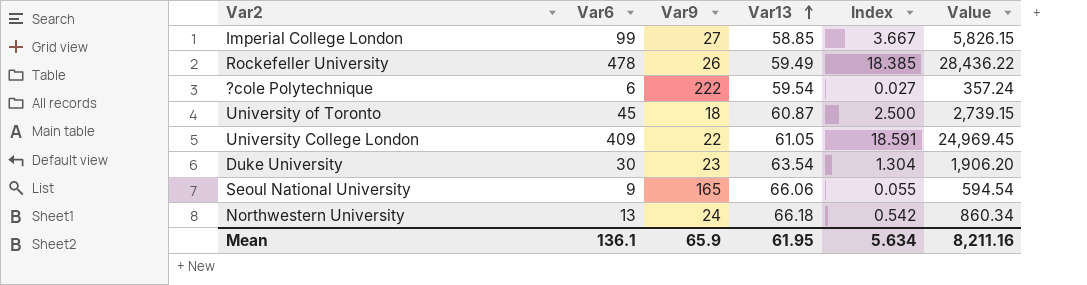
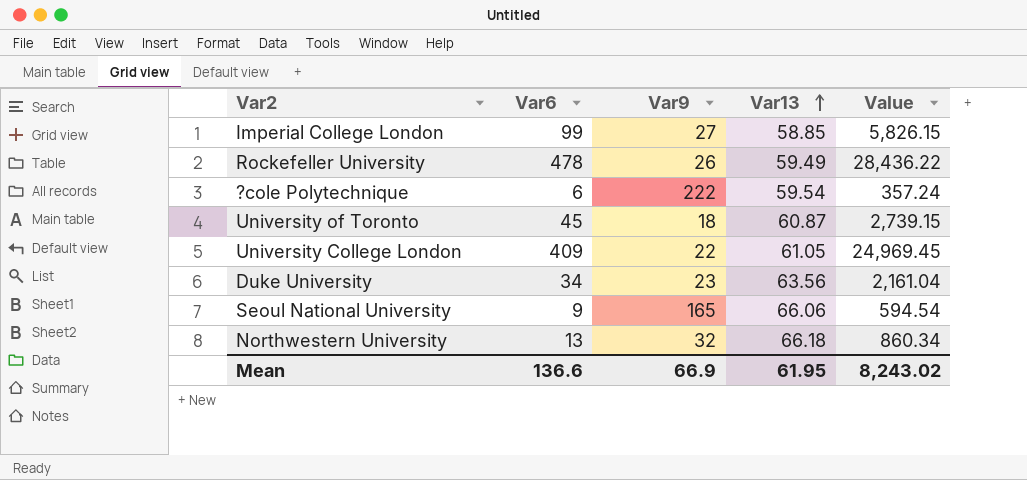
column Index | formula: [Var6] / [Var9] -> none
Duke University | Var6: 30 -> 34
Duke University | Var13: 63.54 -> 63.56
Duke University | Value: 1,906.20 -> 2,161.04
Northwestern University | Var9: 24 -> 32
Mean | Var6: 136.1 -> 136.6
Mean | Var9: 65.9 -> 66.9
Mean | Value: 8,211.16 -> 8,243.02

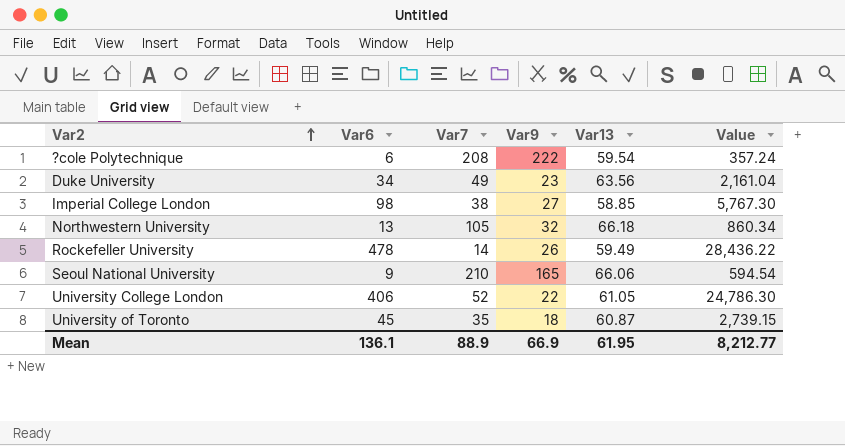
row order: Var13 ascending -> Var2 ascending
column Var7 | position: none -> 3
Imperial College London | Var6: 99 -> 98
Imperial College London | Value: 5,826.15 -> 5,767.30
University College London | Var6: 409 -> 406
University College London | Value: 24,969.45 -> 24,786.30
Mean | Var6: 136.6 -> 136.1
Mean | Value: 8,243.02 -> 8,212.77

